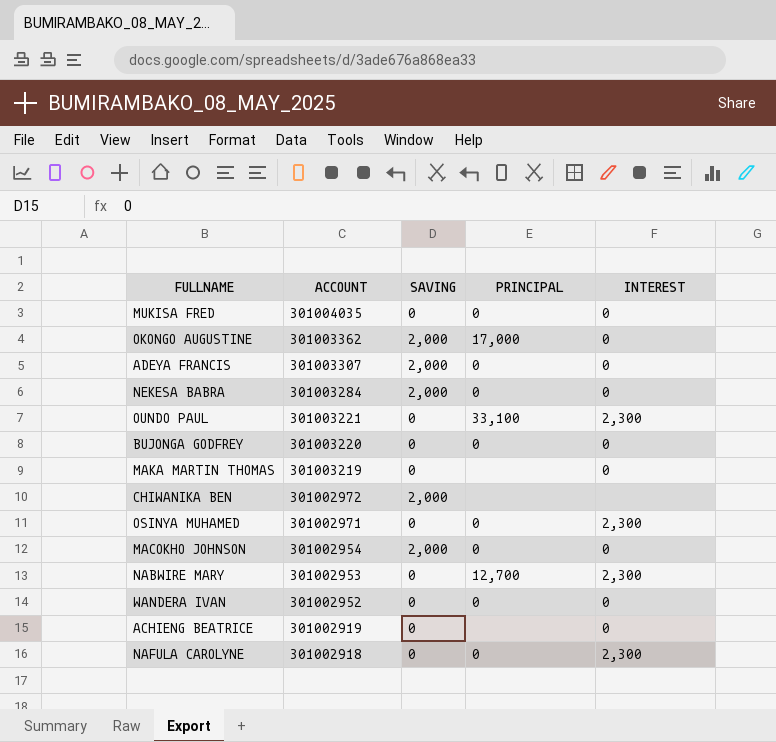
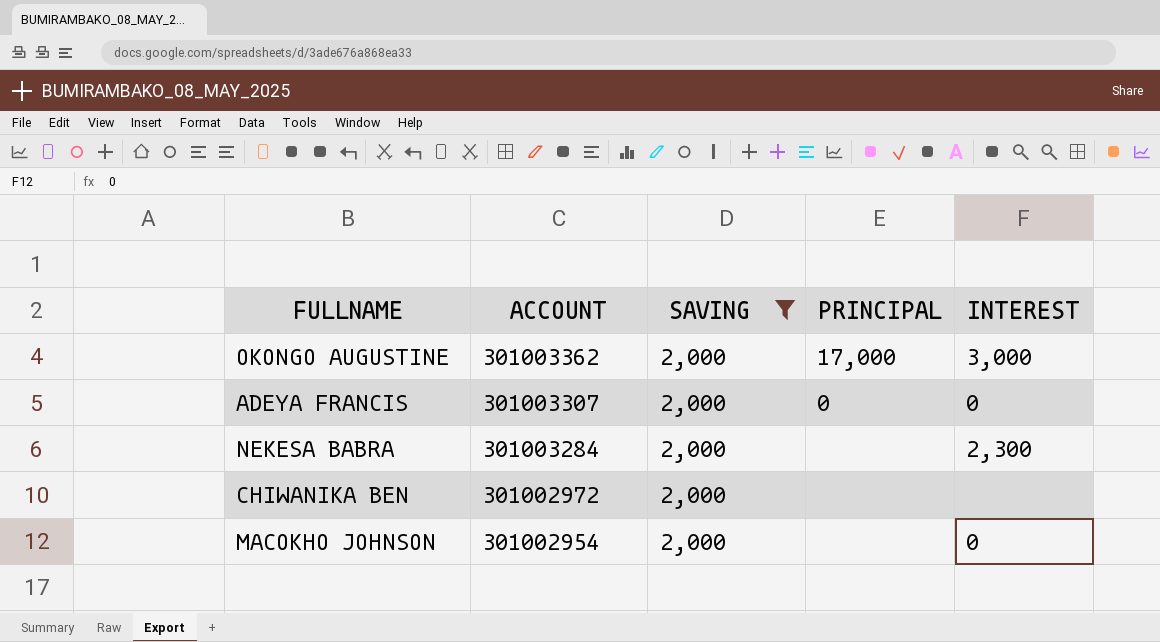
filter: none -> SAVING = 2,000
OKONGO AUGUSTINE | INTEREST: 0 -> 3,000
NEKESA BABRA | PRINCIPAL: 0 -> none
NEKESA BABRA | INTEREST: 0 -> 2,300
MACOKHO JOHNSON | PRINCIPAL: 0 -> none

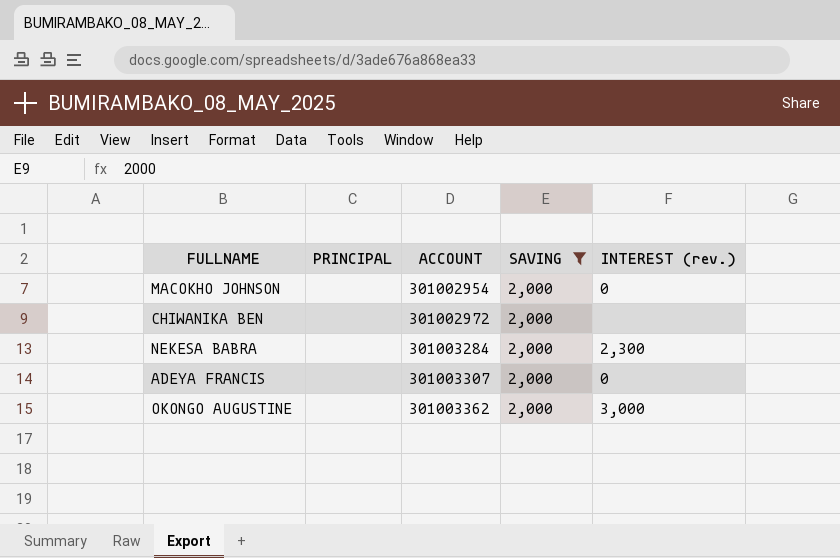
row order: ACCOUNT descending -> ACCOUNT ascending
column PRINCIPAL | position: 4 -> 2
column name: INTEREST -> INTEREST (rev.)
ADEYA FRANCIS | PRINCIPAL: 0 -> none
OKONGO AUGUSTINE | PRINCIPAL: 17,000 -> none

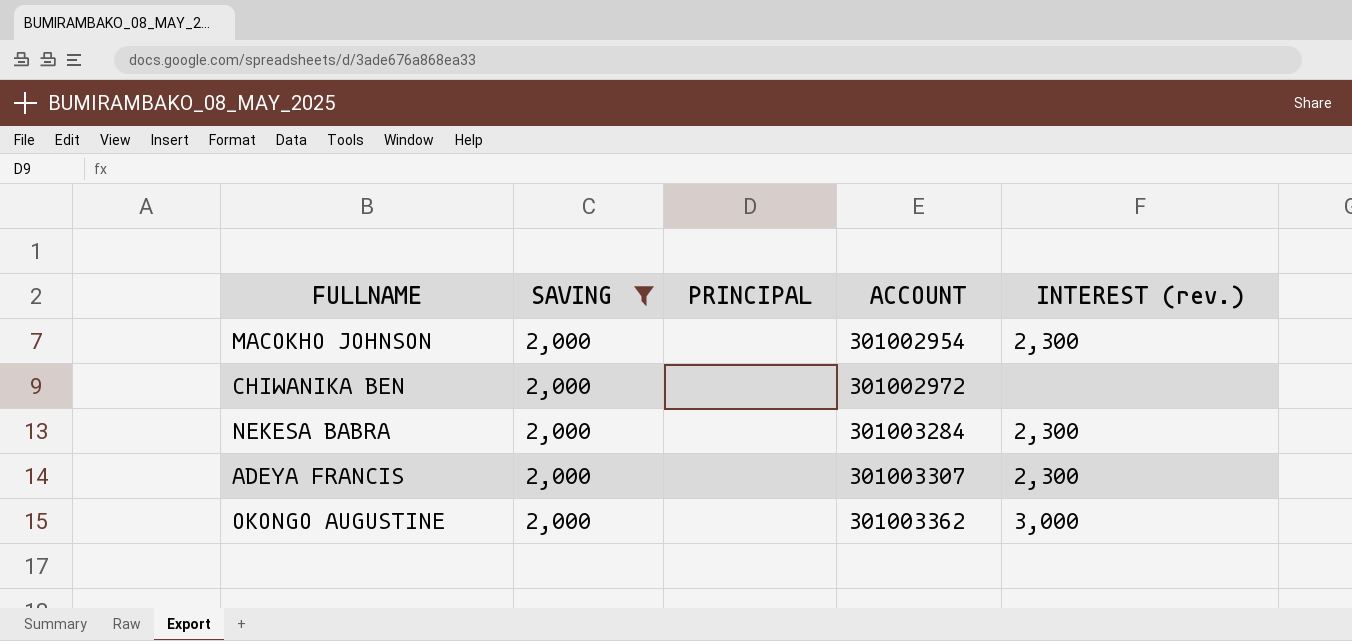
column SAVING | position: 4 -> 2
MACOKHO JOHNSON | INTEREST (rev.): 0 -> 2,300
ADEYA FRANCIS | INTEREST (rev.): 0 -> 2,300

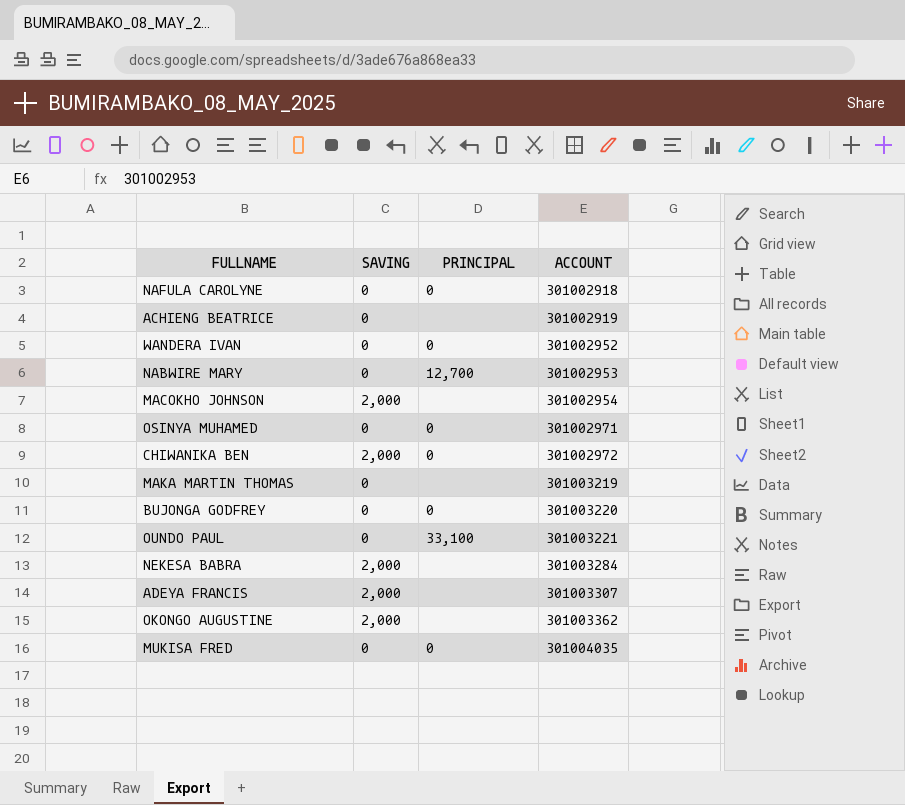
filter: SAVING = 2,000 -> none
column INTEREST (rev.) | position: 5 -> none
CHIWANIKA BEN | PRINCIPAL: none -> 0

